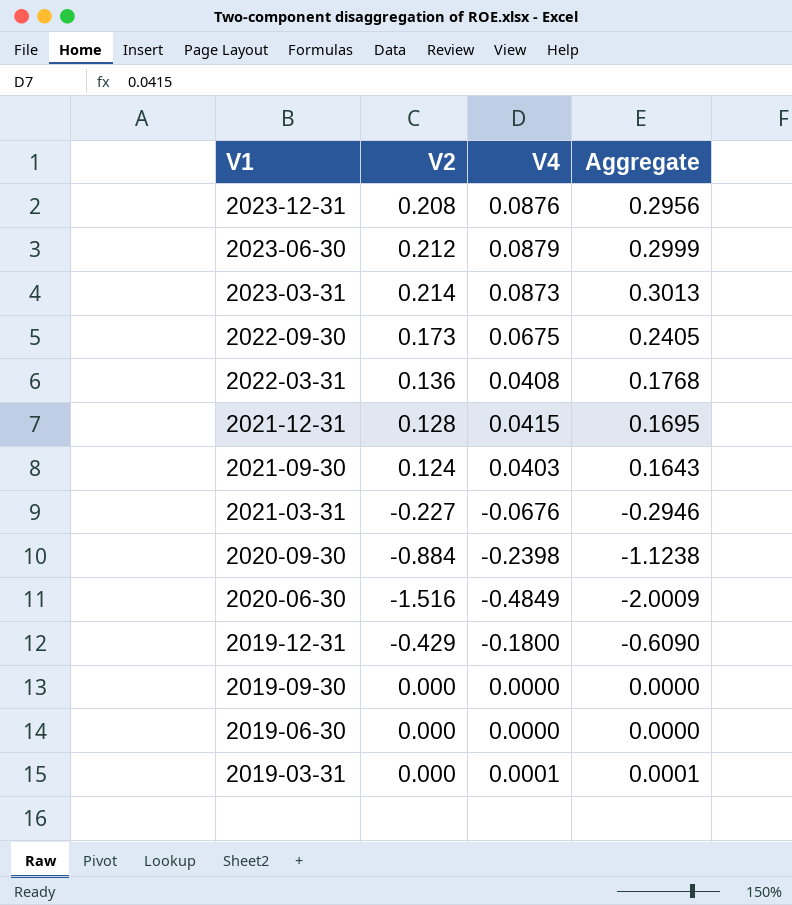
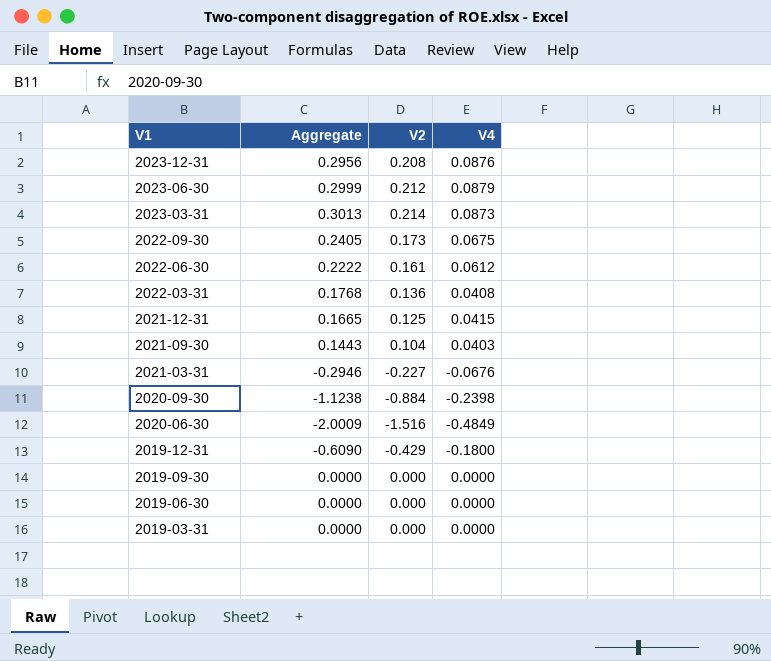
column Aggregate | position: 4 -> 2
row 2022-06-30: none -> 0.2222 | 0.161 | 0.0612
2021-12-31 | Aggregate: 0.1695 -> 0.1665
2021-12-31 | V2: 0.128 -> 0.125
2021-09-30 | Aggregate: 0.1643 -> 0.1443
2021-09-30 | V2: 0.124 -> 0.104
2019-03-31 | Aggregate: 0.0001 -> 0.0000
2019-03-31 | V4: 0.0001 -> 0.0000

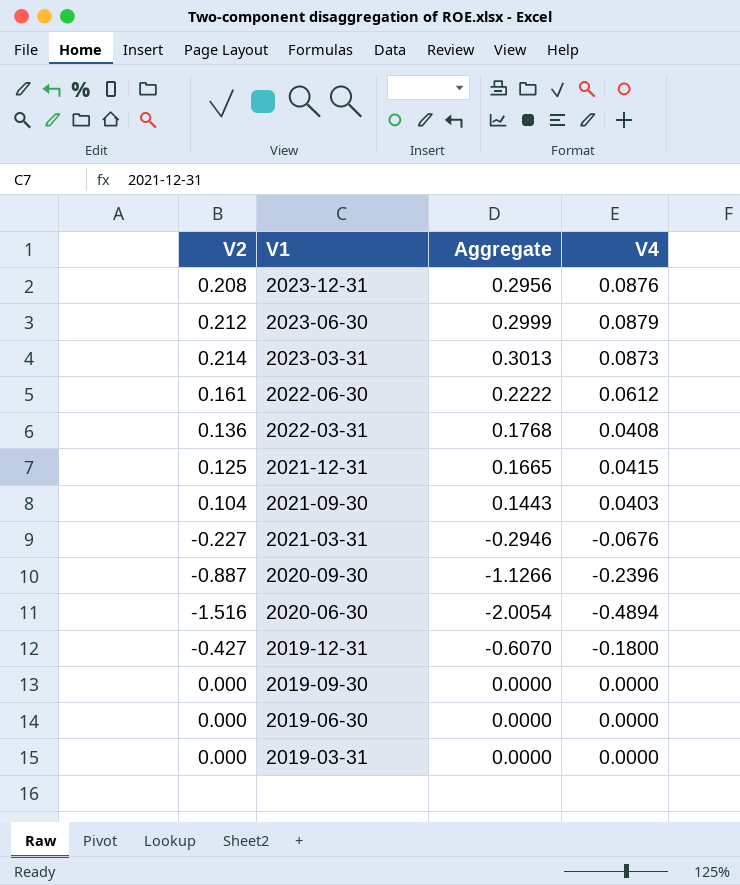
column V2 | position: 3 -> 1
row 2022-09-30: 0.2405 | 0.173 | 0.0675 -> none
2020-09-30 | V2: -0.884 -> -0.887
2020-09-30 | Aggregate: -1.1238 -> -1.1266
2020-09-30 | V4: -0.2398 -> -0.2396
2020-06-30 | Aggregate: -2.0009 -> -2.0054
2020-06-30 | V4: -0.4849 -> -0.4894
2019-12-31 | V2: -0.429 -> -0.427
2019-12-31 | Aggregate: -0.6090 -> -0.6070

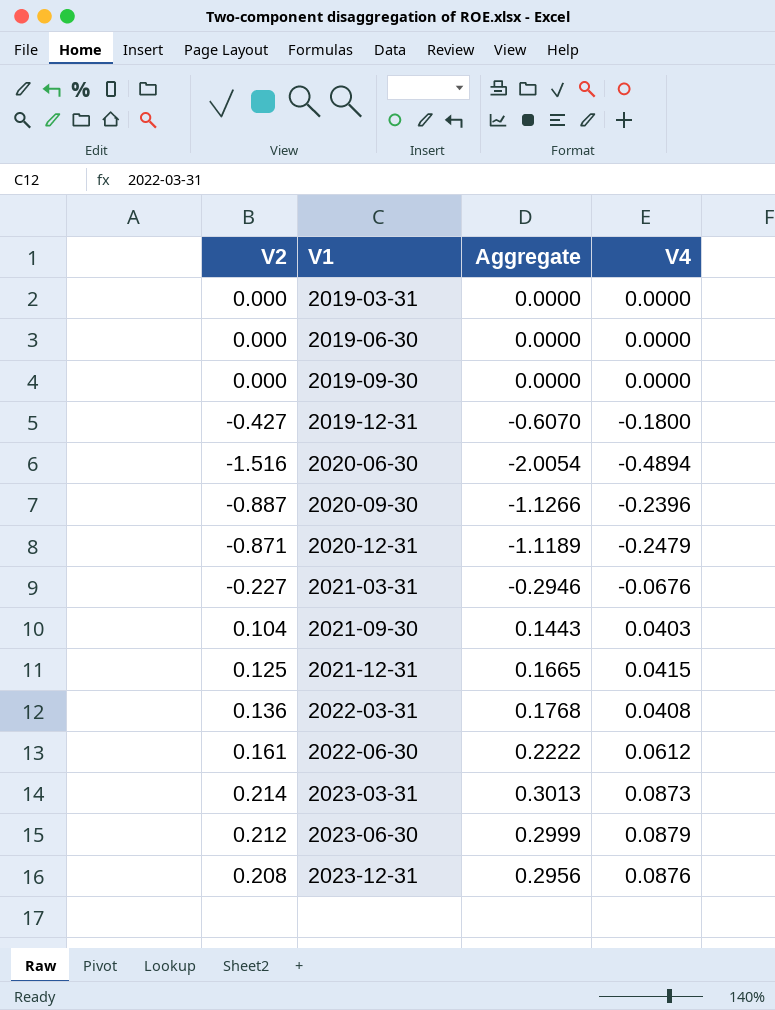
row order: V1 descending -> V1 ascending
row 2020-12-31: none -> -0.871 | -1.1189 | -0.2479

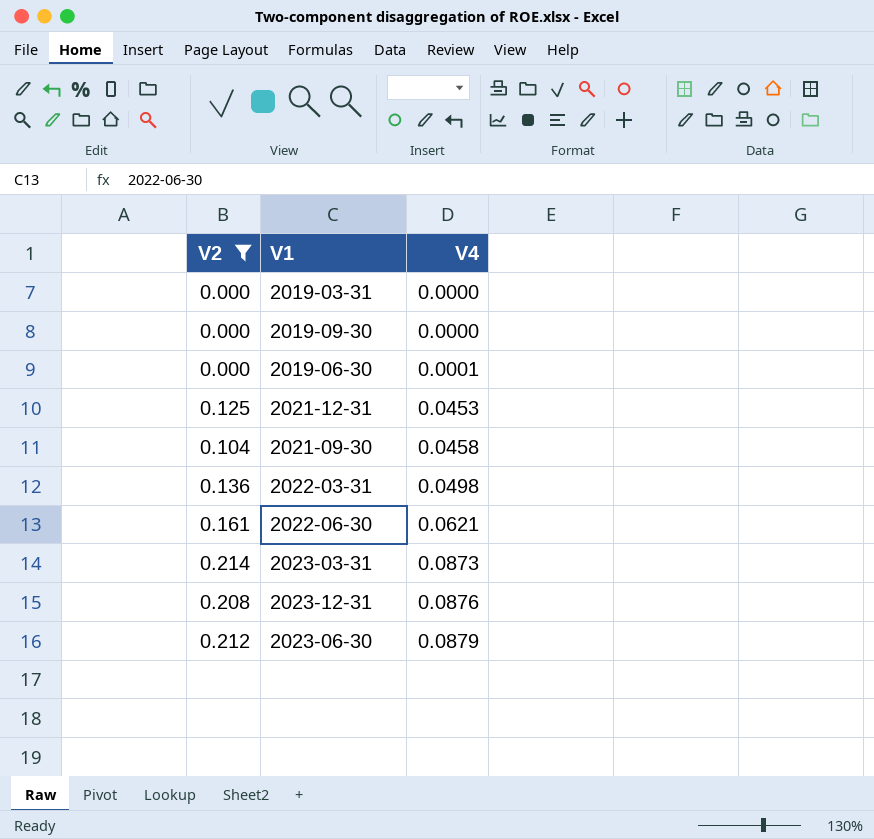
filter: none -> V2 >= 0.000
row order: V1 ascending -> V4 ascending
column Aggregate | formula: [V2] + [V4] -> none
2019-06-30 | V4: 0.0000 -> 0.0001
2021-12-31 | V4: 0.0415 -> 0.0453
2021-09-30 | V4: 0.0403 -> 0.0458
2022-03-31 | V4: 0.0408 -> 0.0498
2022-06-30 | V4: 0.0612 -> 0.0621

